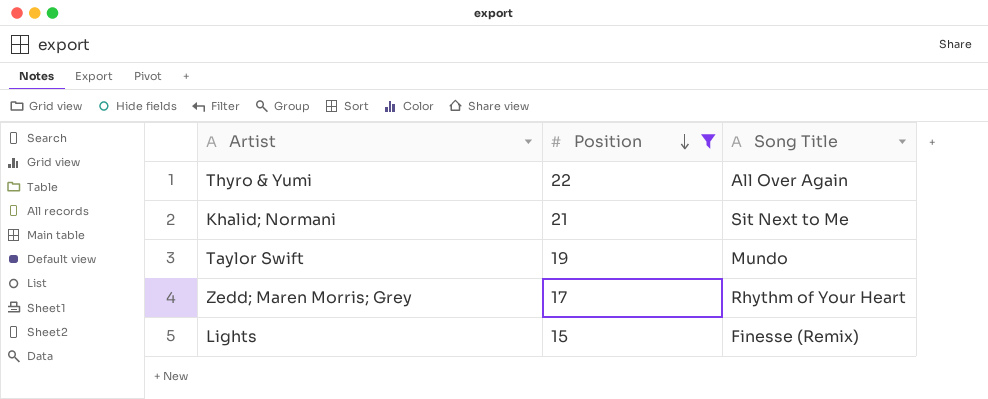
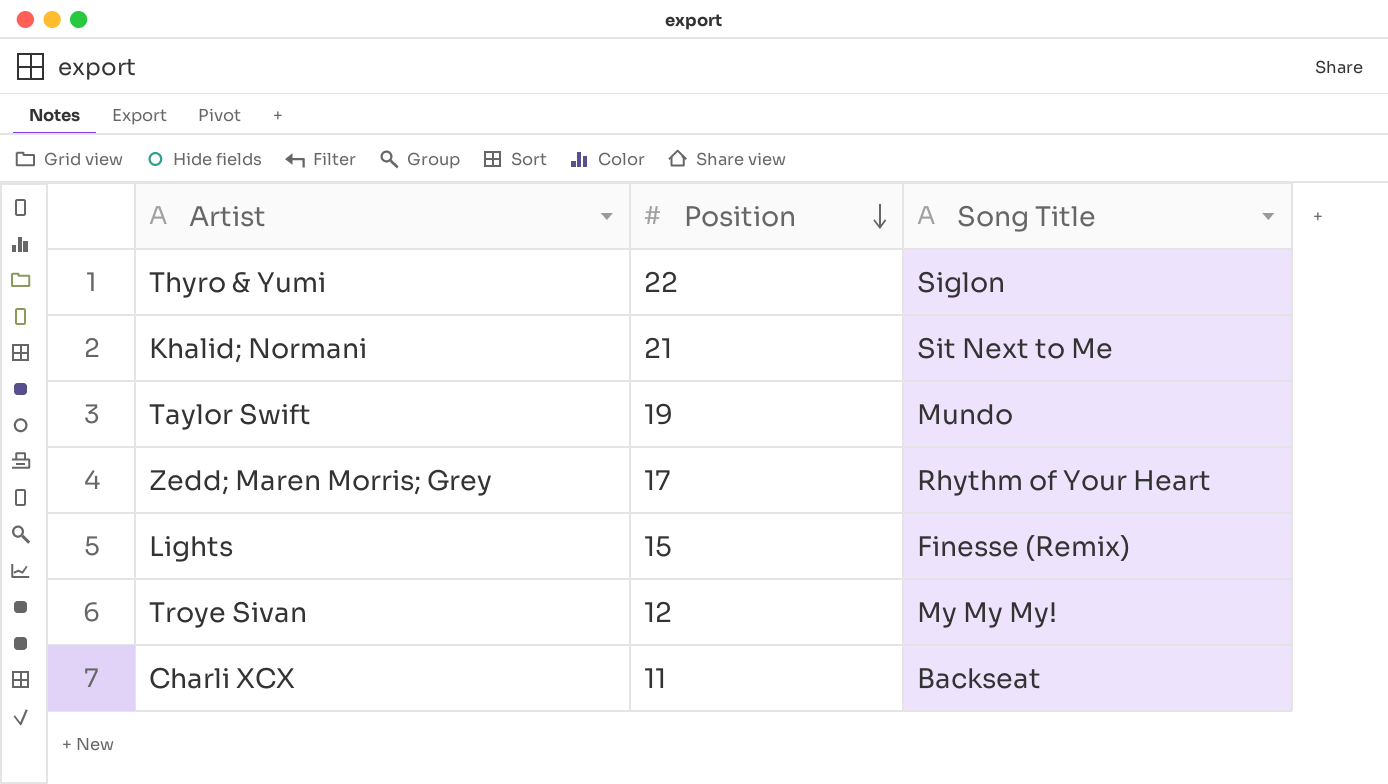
filter: Position >= 15 -> none
Thyro & Yumi | Song Title: All Over Again -> Siglon

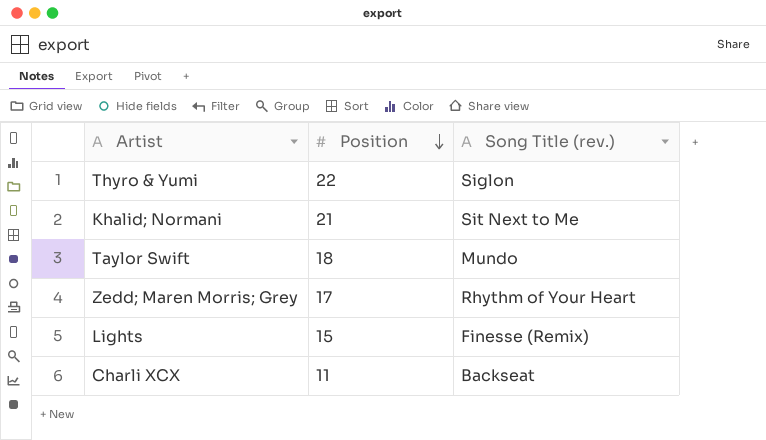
column name: Song Title -> Song Title (rev.)
row Troye Sivan: 12 | My My My! -> none
Taylor Swift | Position: 19 -> 18

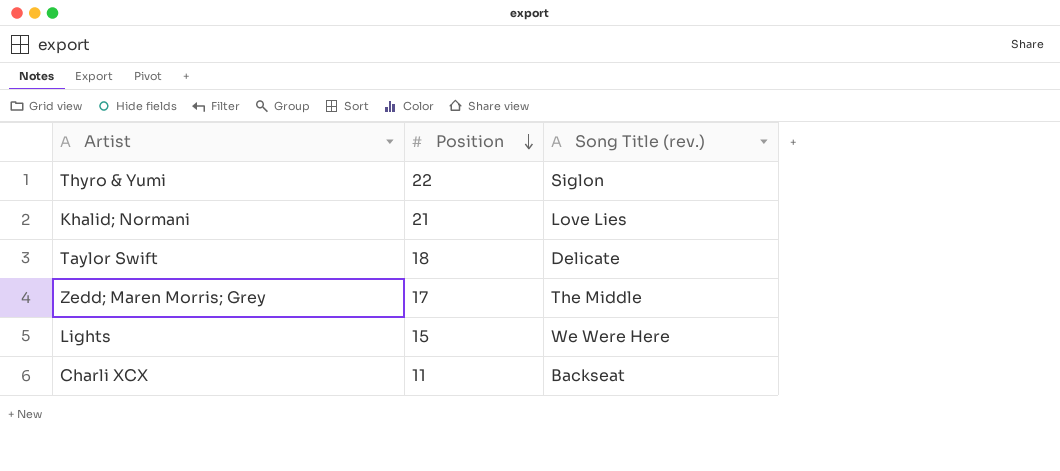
Khalid; Normani | Song Title (rev.): Sit Next to Me -> Love Lies
Taylor Swift | Song Title (rev.): Mundo -> Delicate
Zedd; Maren Morris; Grey | Song Title (rev.): Rhythm of Your Heart -> The Middle
Lights | Song Title (rev.): Finesse (Remix) -> We Were Here

